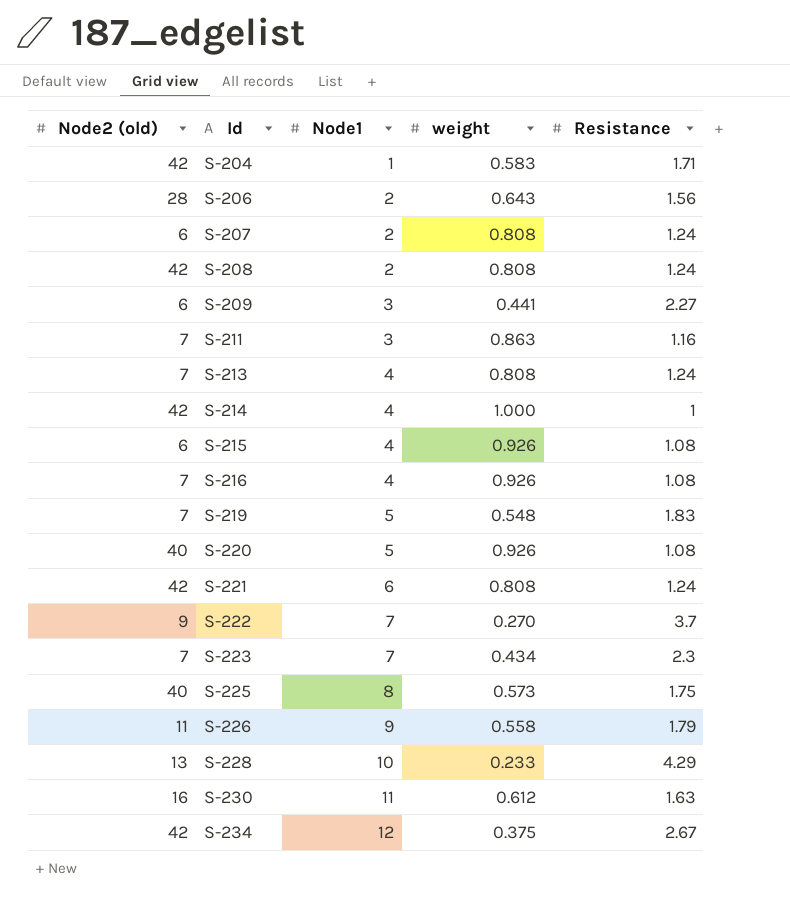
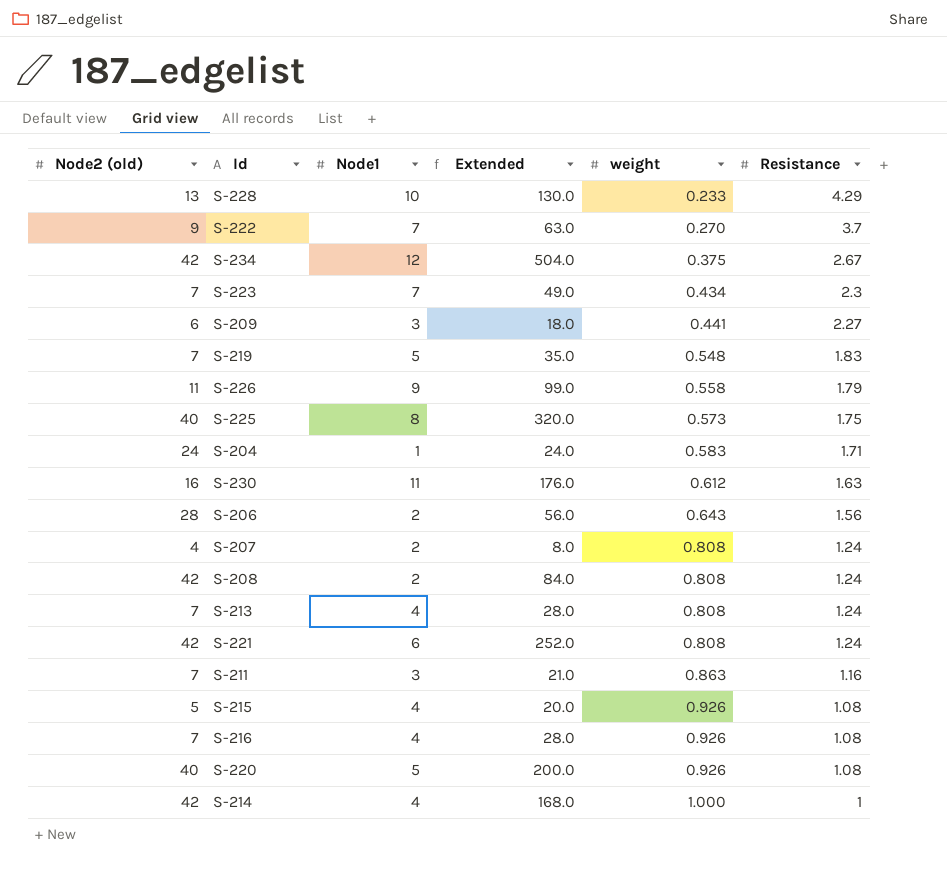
row order: Id ascending -> weight ascending
column Extended | formula: none -> [Node2 (old)] * [Node1]
S-204 | Node2 (old): 42 -> 24
S-207 | Node2 (old): 6 -> 4
S-215 | Node2 (old): 6 -> 5

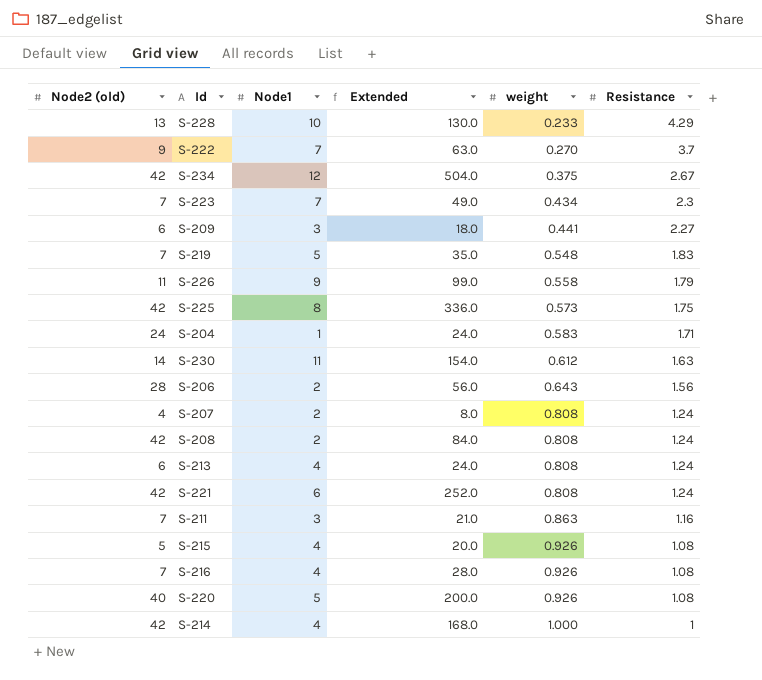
S-225 | Node2 (old): 40 -> 42
S-225 | Extended: 320.0 -> 336.0
S-230 | Node2 (old): 16 -> 14
S-230 | Extended: 176.0 -> 154.0
S-213 | Node2 (old): 7 -> 6
S-213 | Extended: 28.0 -> 24.0

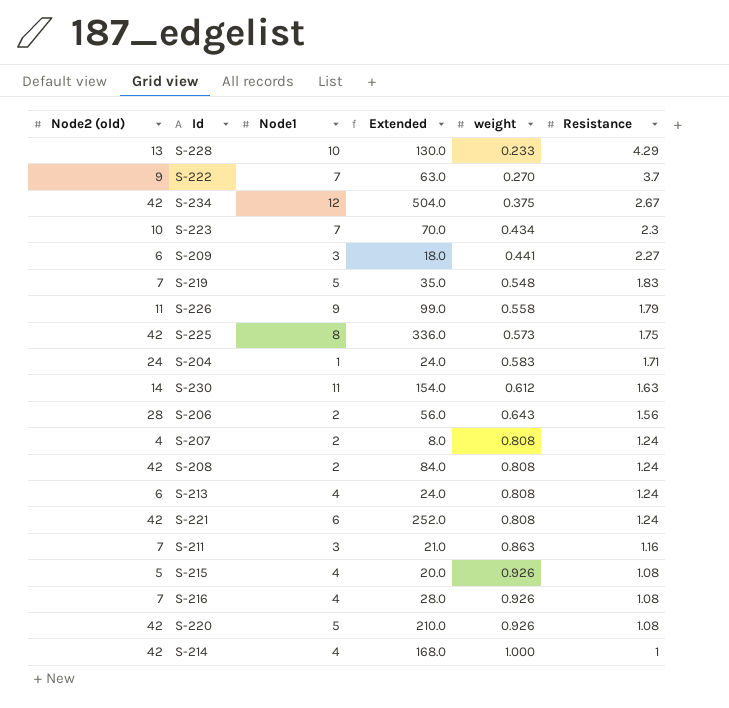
S-223 | Node2 (old): 7 -> 10
S-223 | Extended: 49.0 -> 70.0
S-220 | Node2 (old): 40 -> 42
S-220 | Extended: 200.0 -> 210.0

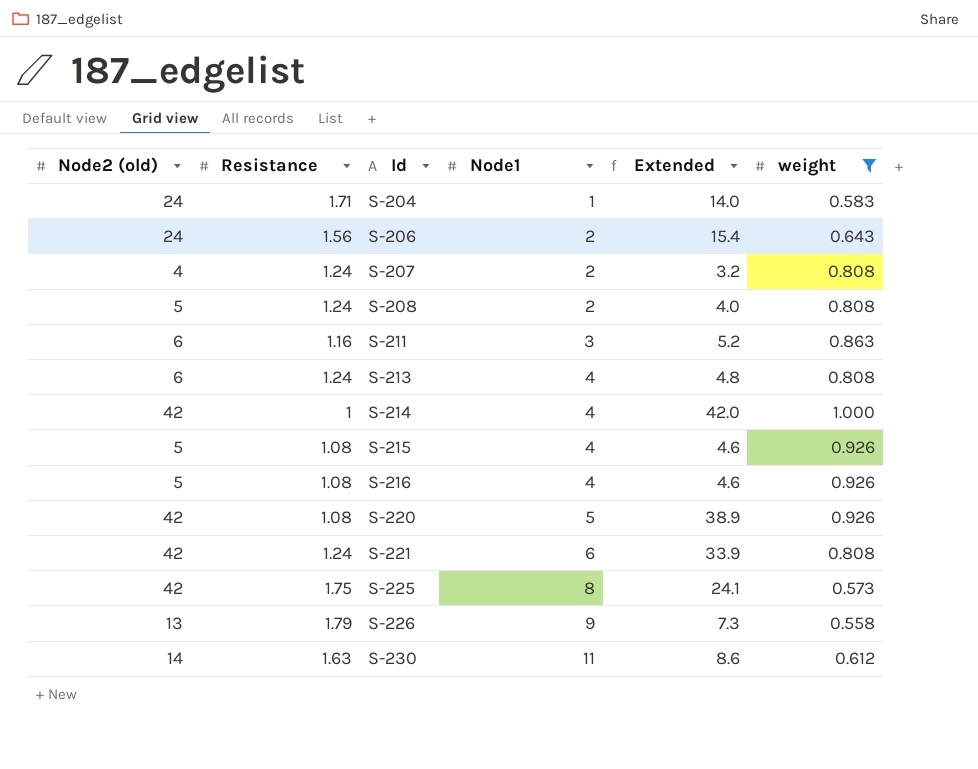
filter: none -> weight >= 0.558
row order: weight ascending -> Id ascending
column Resistance | position: 6 -> 2
column Extended | formula: [Node2 (old)] * [Node1] -> [Node2 (old)] * [weight]
S-206 | Node2 (old): 28 -> 24
S-208 | Node2 (old): 42 -> 5
S-211 | Node2 (old): 7 -> 6
S-216 | Node2 (old): 7 -> 5
S-226 | Node2 (old): 11 -> 13

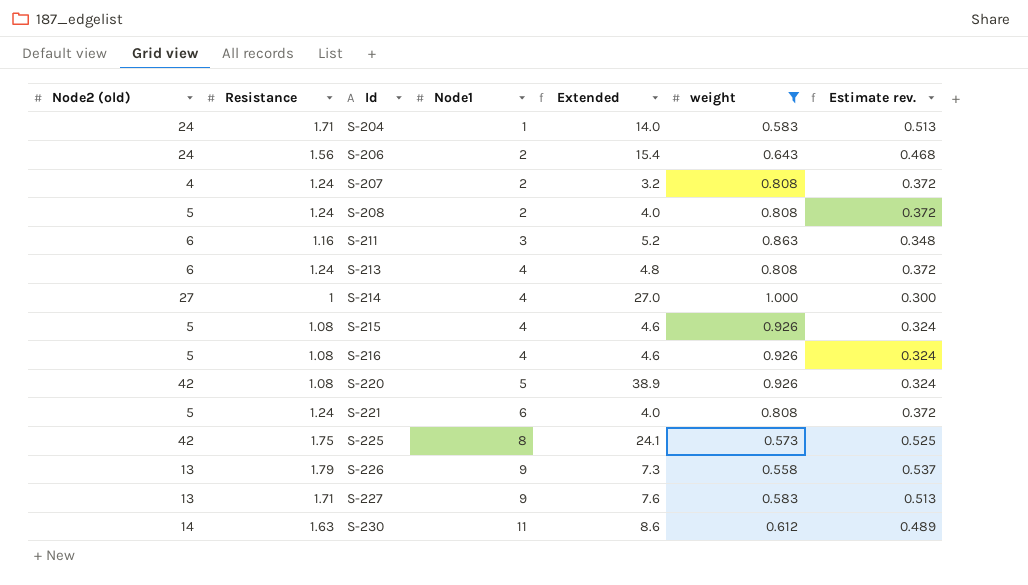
column Estimate rev. | formula: none -> [Resistance] * 0.3
S-214 | Node2 (old): 42 -> 27
S-214 | Extended: 42.0 -> 27.0
S-221 | Node2 (old): 42 -> 5
S-221 | Extended: 33.9 -> 4.0
row S-227: none -> 13 | 1.71 | 9 | 7.6 | 0.583 | 0.513

